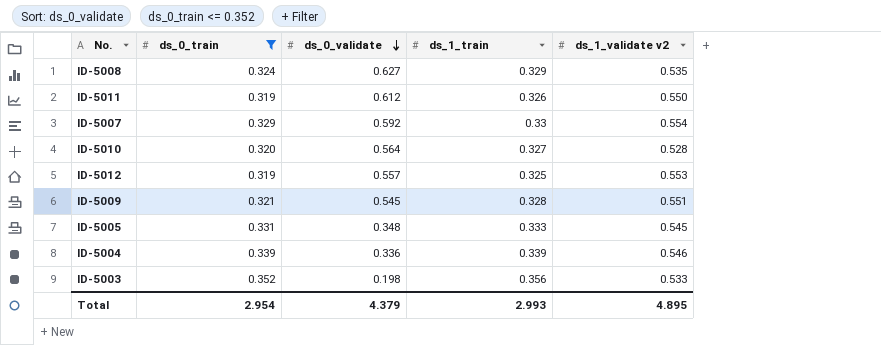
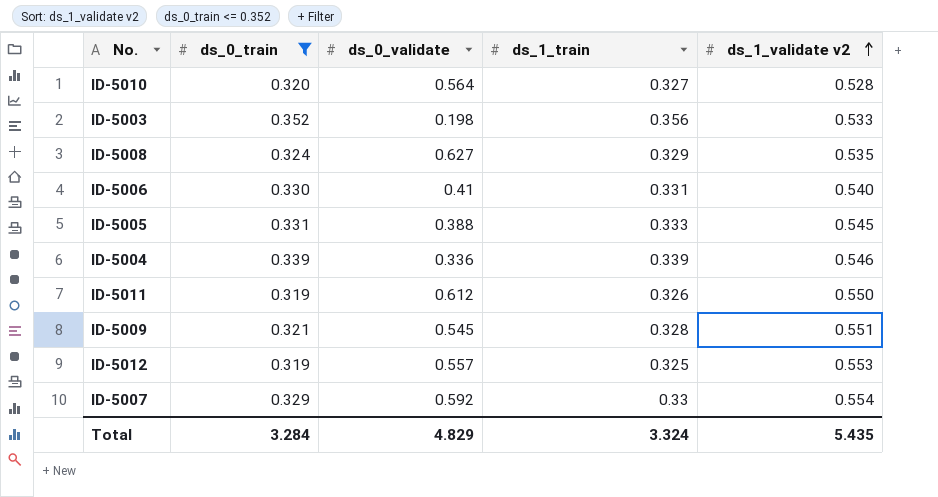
row order: ds_0_validate descending -> ds_1_validate v2 ascending
row ID-5006: none -> 0.330 | 0.41 | 0.331 | 0.540
ID-5005 | ds_0_validate: 0.348 -> 0.388
Total | ds_0_train: 2.954 -> 3.284
Total | ds_0_validate: 4.379 -> 4.829
Total | ds_1_train: 2.993 -> 3.324
Total | ds_1_validate v2: 4.895 -> 5.435

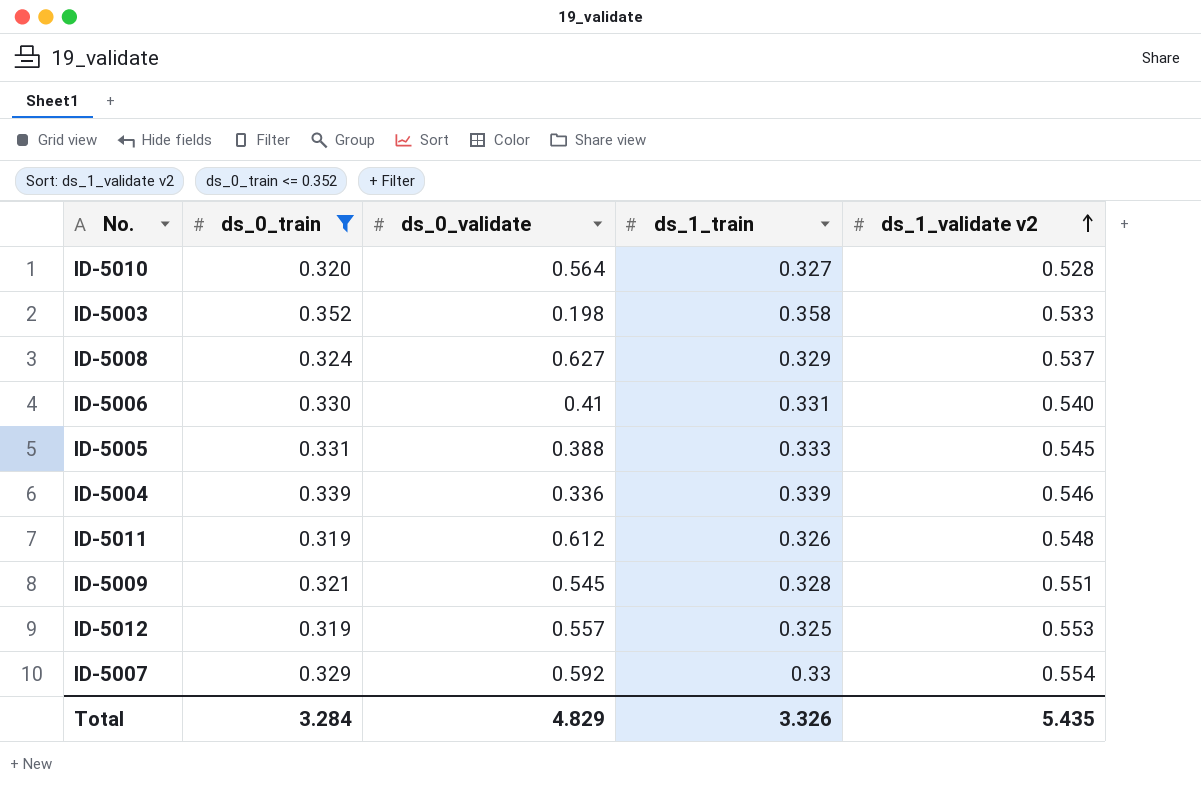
ID-5003 | ds_1_train: 0.356 -> 0.358
ID-5008 | ds_1_validate v2: 0.535 -> 0.537
ID-5011 | ds_1_validate v2: 0.550 -> 0.548
Total | ds_1_train: 3.324 -> 3.326

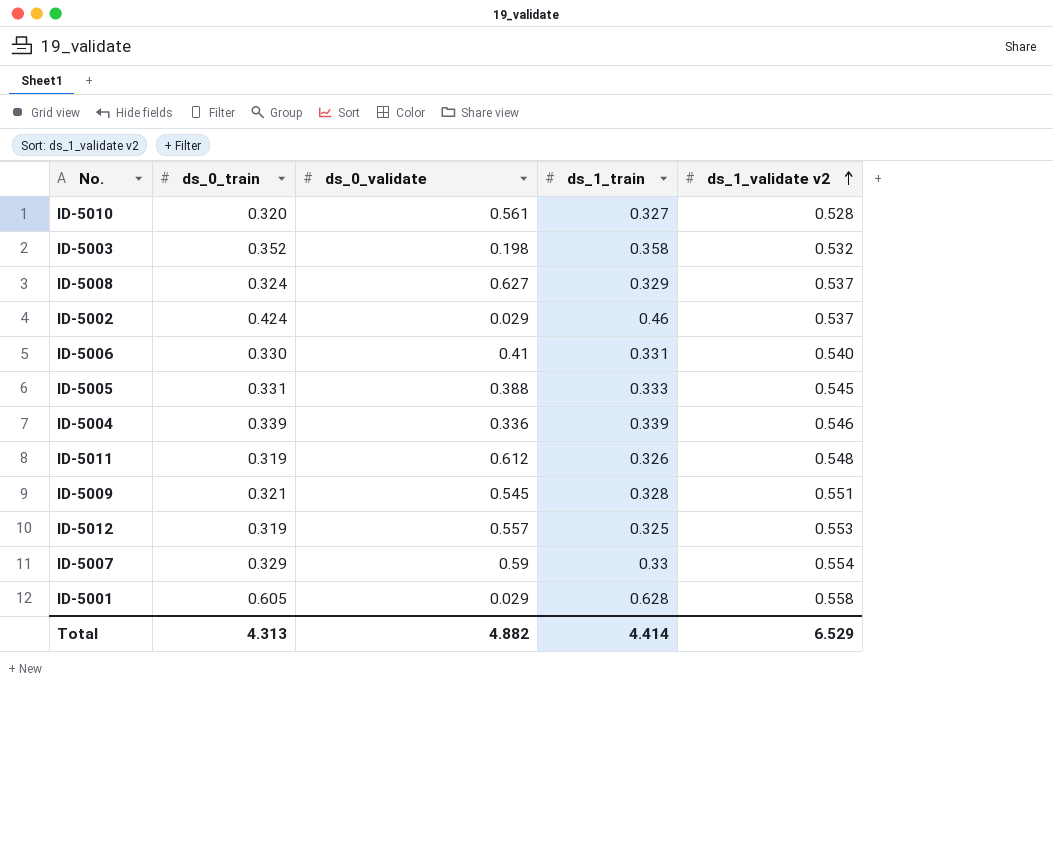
filter: ds_0_train <= 0.352 -> none
ID-5010 | ds_0_validate: 0.564 -> 0.561
ID-5003 | ds_1_validate v2: 0.533 -> 0.532
ID-5007 | ds_0_validate: 0.592 -> 0.59
Total | ds_0_train: 3.284 -> 4.313
Total | ds_0_validate: 4.829 -> 4.882
Total | ds_1_train: 3.326 -> 4.414
Total | ds_1_validate v2: 5.435 -> 6.529

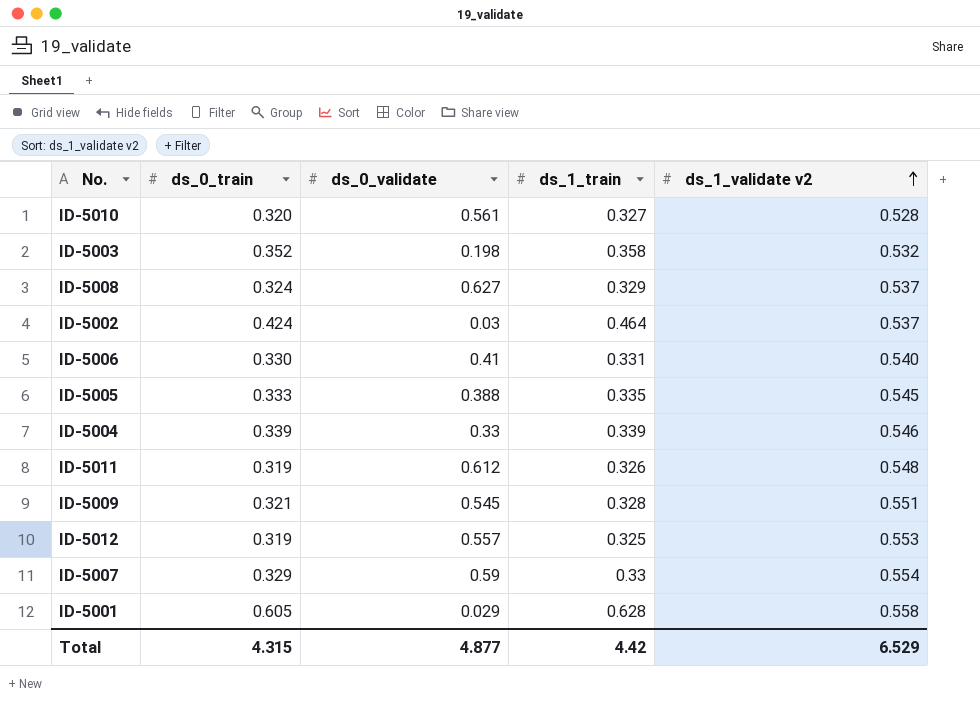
ID-5002 | ds_0_validate: 0.029 -> 0.03
ID-5002 | ds_1_train: 0.46 -> 0.464
ID-5005 | ds_0_train: 0.331 -> 0.333
ID-5005 | ds_1_train: 0.333 -> 0.335
ID-5004 | ds_0_validate: 0.336 -> 0.33
Total | ds_0_train: 4.313 -> 4.315
Total | ds_0_validate: 4.882 -> 4.877
Total | ds_1_train: 4.414 -> 4.42

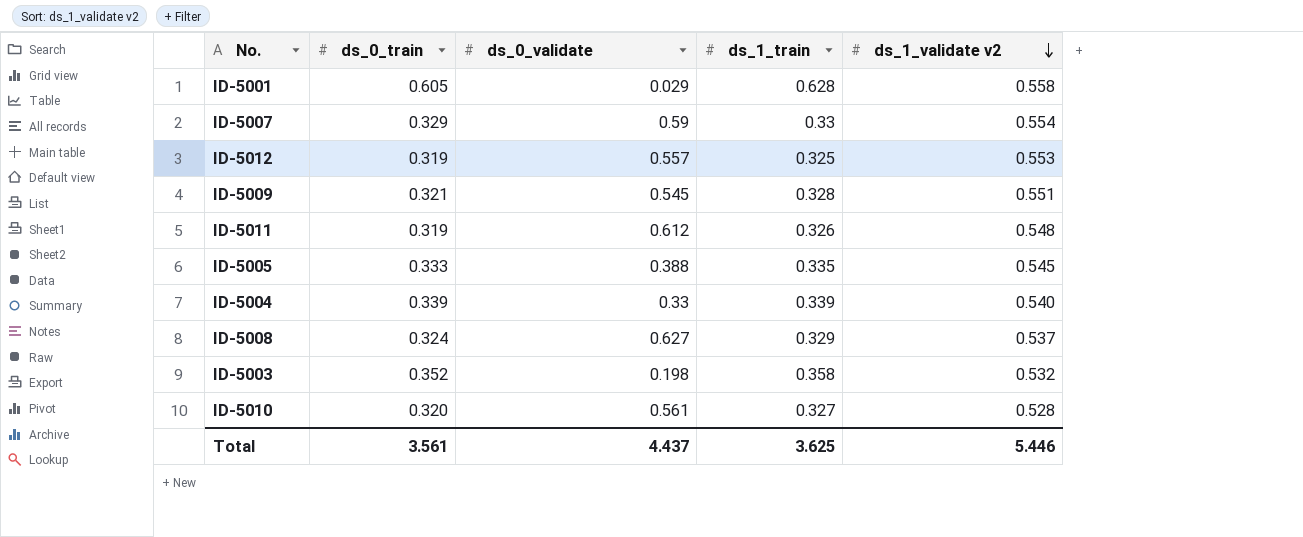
row order: ds_1_validate v2 ascending -> ds_1_validate v2 descending
row ID-5002: 0.424 | 0.03 | 0.464 | 0.537 -> none
row ID-5006: 0.330 | 0.41 | 0.331 | 0.540 -> none
ID-5004 | ds_1_validate v2: 0.546 -> 0.540
Total | ds_0_train: 4.315 -> 3.561
Total | ds_0_validate: 4.877 -> 4.437
Total | ds_1_train: 4.42 -> 3.625
Total | ds_1_validate v2: 6.529 -> 5.446

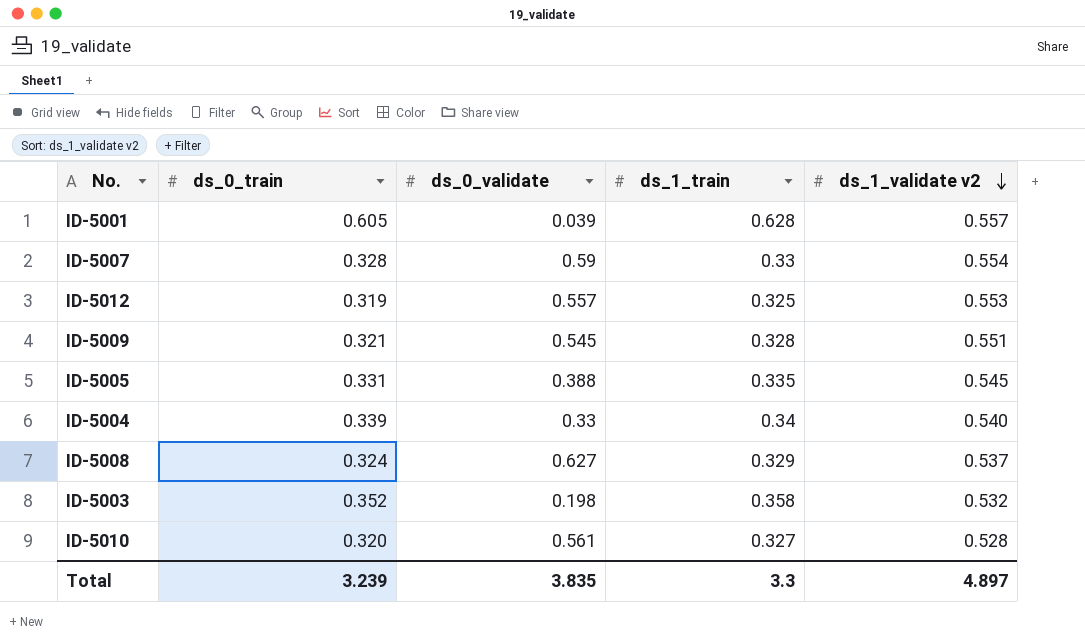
row ID-5011: 0.319 | 0.612 | 0.326 | 0.548 -> none
ID-5001 | ds_0_validate: 0.029 -> 0.039
ID-5001 | ds_1_validate v2: 0.558 -> 0.557
ID-5007 | ds_0_train: 0.329 -> 0.328
ID-5005 | ds_0_train: 0.333 -> 0.331
ID-5004 | ds_1_train: 0.339 -> 0.34
Total | ds_0_train: 3.561 -> 3.239
Total | ds_0_validate: 4.437 -> 3.835
Total | ds_1_train: 3.625 -> 3.3
Total | ds_1_validate v2: 5.446 -> 4.897

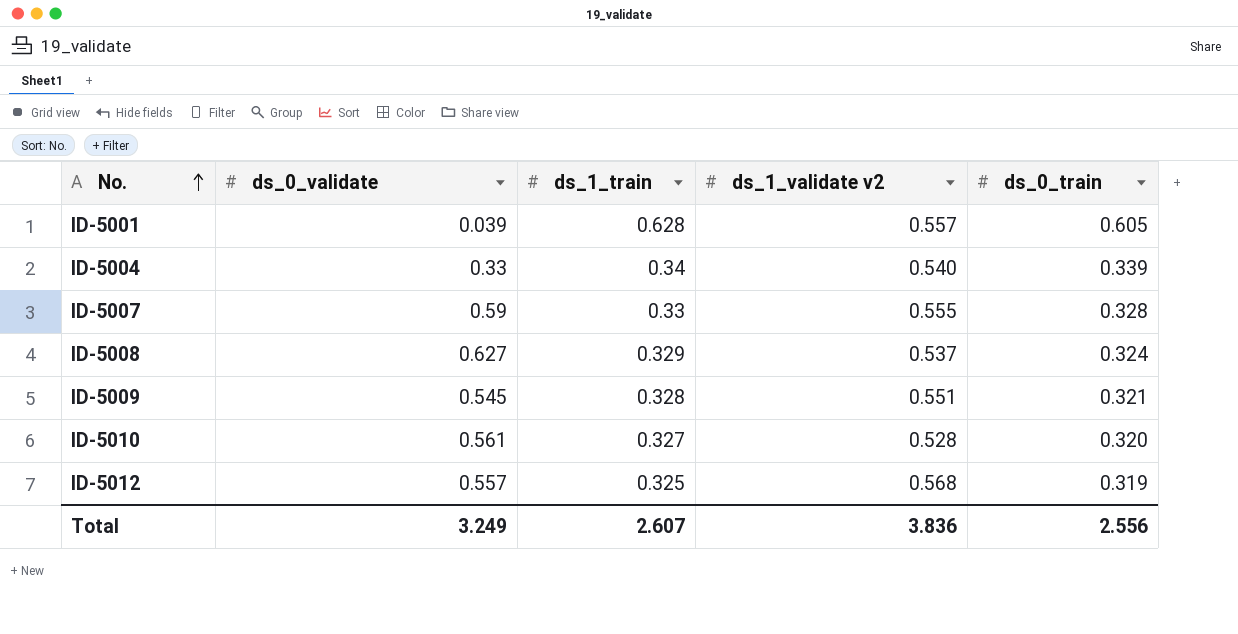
row order: ds_1_validate v2 descending -> No. ascending
column ds_0_train | position: 2 -> 5
row ID-5005: 0.331 | 0.388 | 0.335 | 0.545 -> none
row ID-5003: 0.352 | 0.198 | 0.358 | 0.532 -> none
ID-5007 | ds_1_validate v2: 0.554 -> 0.555
ID-5012 | ds_1_validate v2: 0.553 -> 0.568
Total | ds_0_validate: 3.835 -> 3.249
Total | ds_1_train: 3.3 -> 2.607
Total | ds_1_validate v2: 4.897 -> 3.836
Total | ds_0_train: 3.239 -> 2.556

